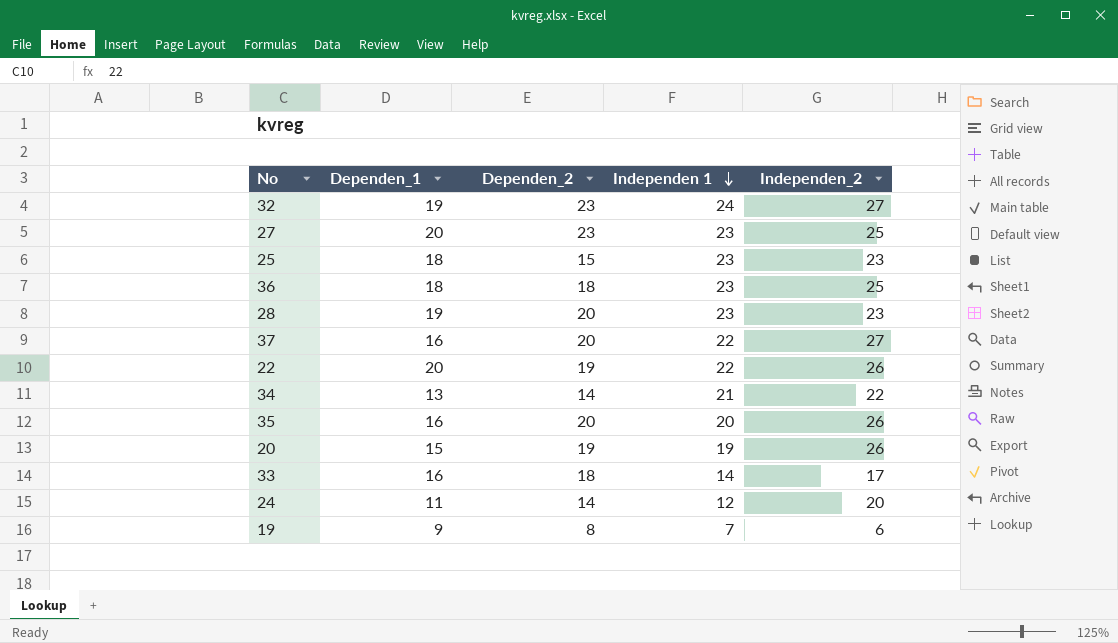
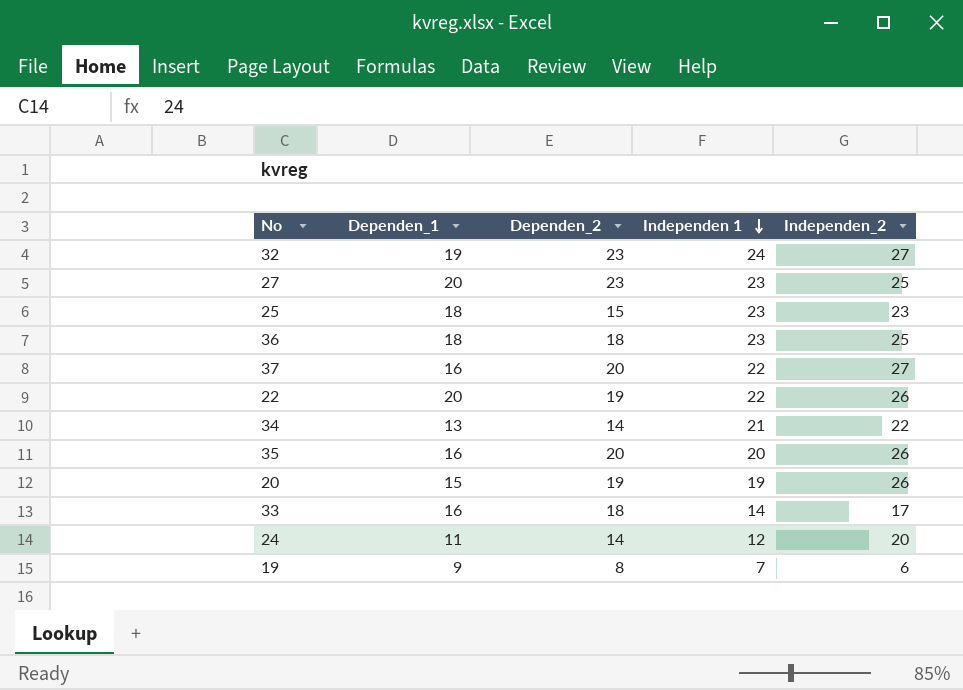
row 28: 19 | 20 | 23 | 23 -> none

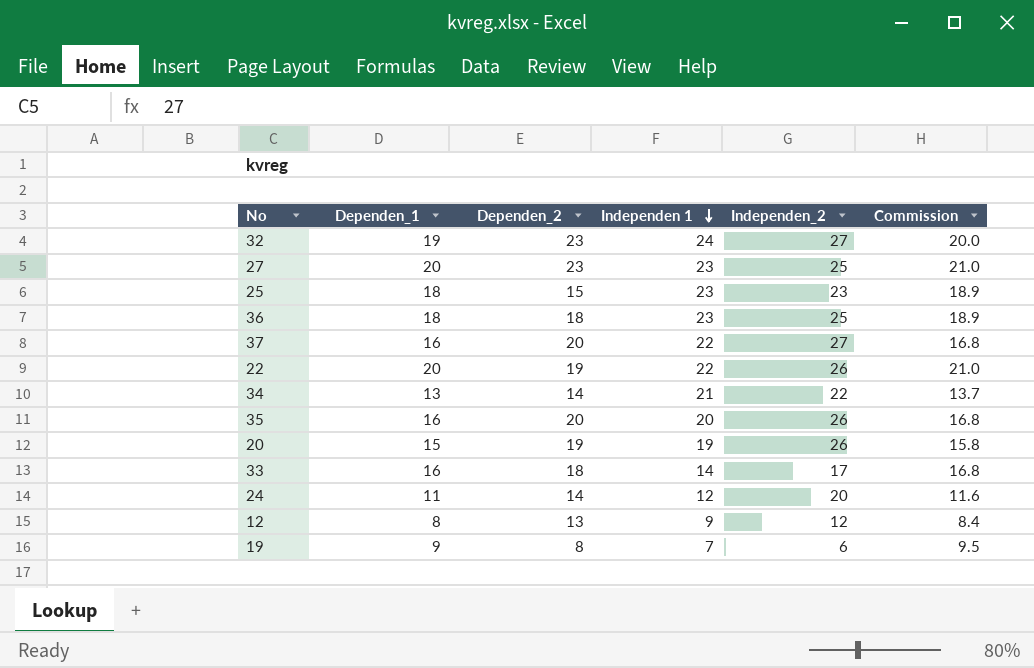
column Commission | formula: none -> [Dependen_1] * 1.05
row 12: none -> 8 | 13 | 9 | 12 | 8.4

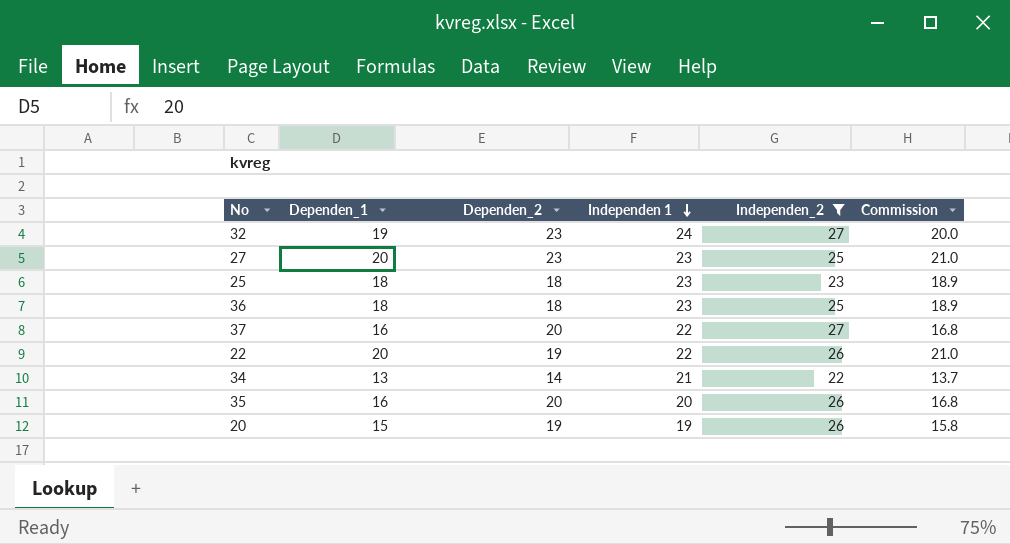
filter: none -> Independen_2 >= 22
25 | Dependen_2: 15 -> 18

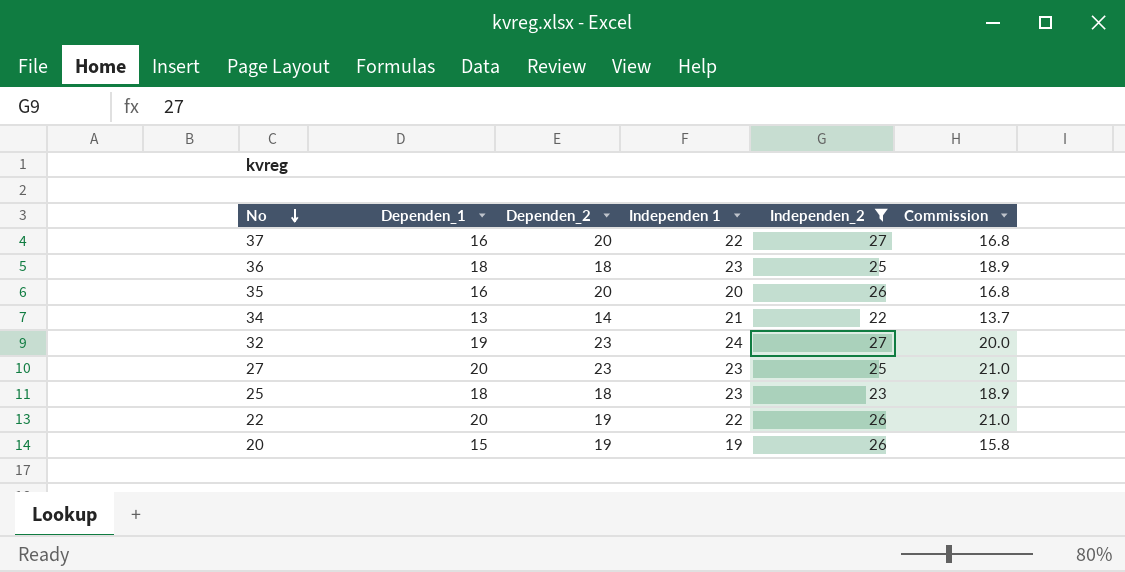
row order: Independen 1 descending -> No descending

